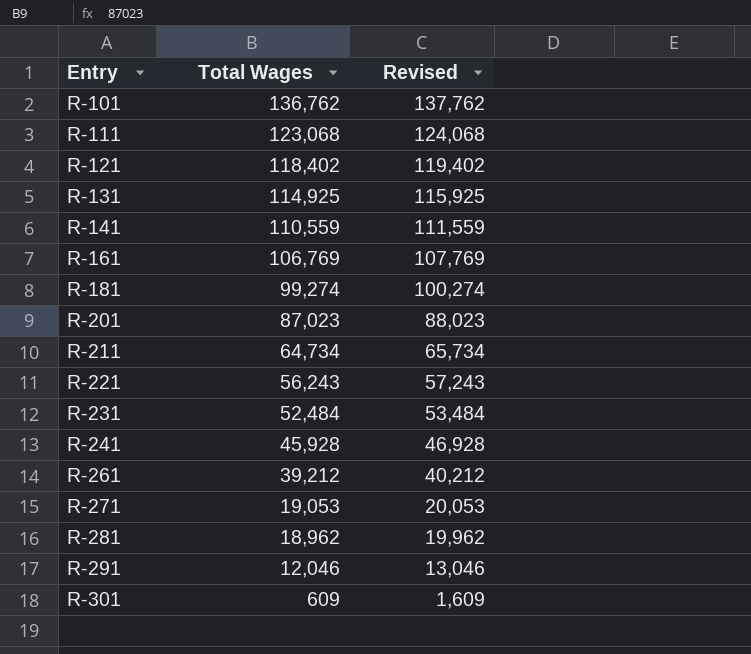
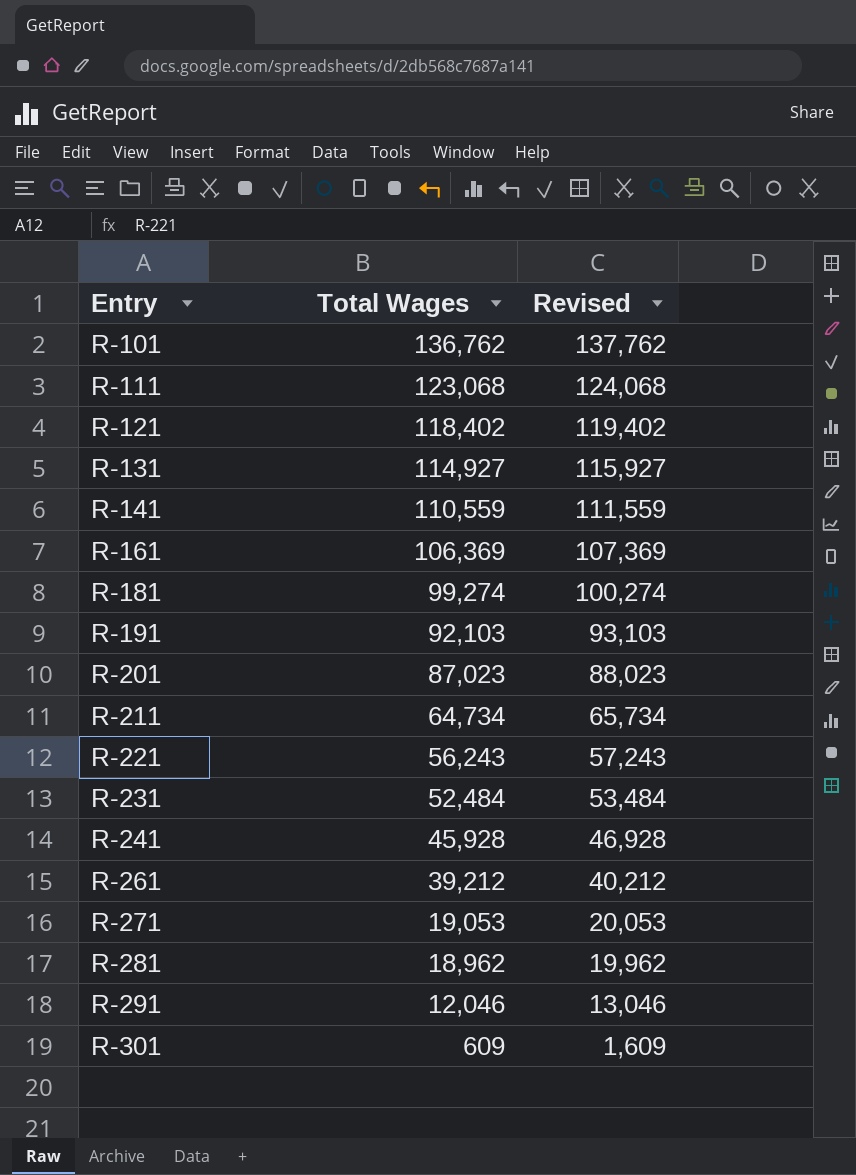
R-131 | Total Wages: 114,925 -> 114,927
R-131 | Revised: 115,925 -> 115,927
R-161 | Total Wages: 106,769 -> 106,369
R-161 | Revised: 107,769 -> 107,369
row R-191: none -> 92,103 | 93,103

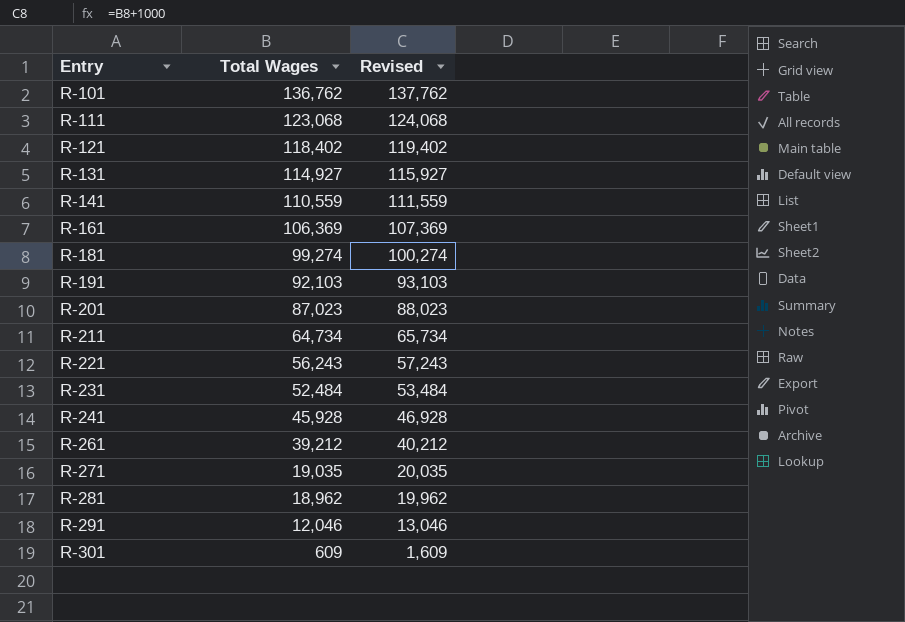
R-271 | Total Wages: 19,053 -> 19,035
R-271 | Revised: 20,053 -> 20,035

